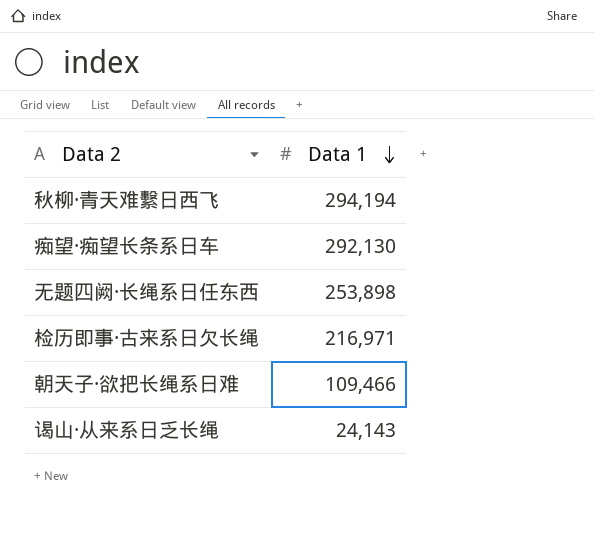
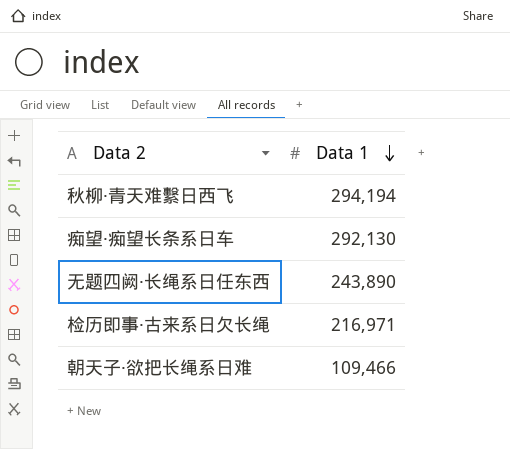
row 谒山·从来系日乏长绳: 24,143 -> none
无题四阙·长绳系日任东西 | Data 1: 253,898 -> 243,890

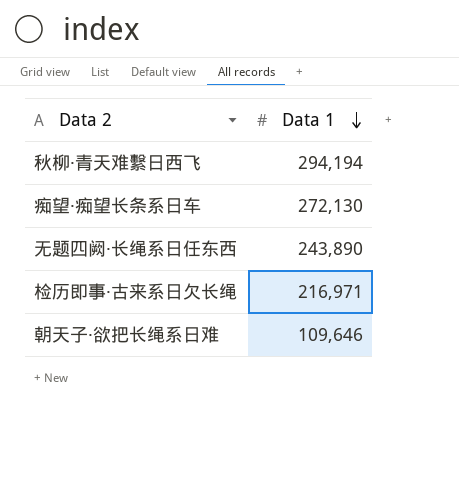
痴望·痴望长条系日车 | Data 1: 292,130 -> 272,130
朝天子·欲把长绳系日难 | Data 1: 109,466 -> 109,646

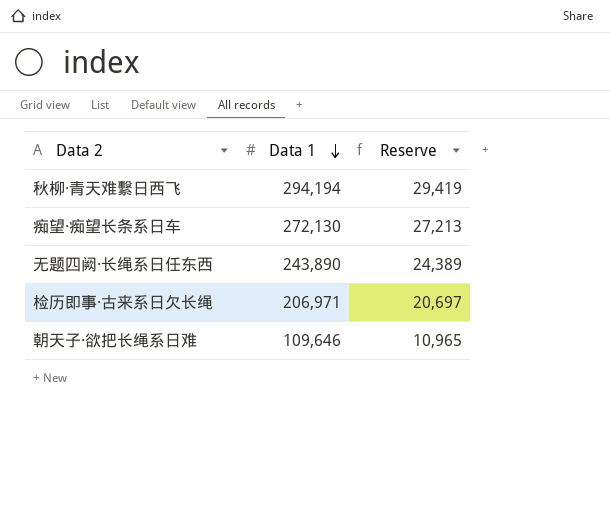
column Reserve | formula: none -> [Data 1] * 0.1
检历即事·古来系日欠长绳 | Data 1: 216,971 -> 206,971

